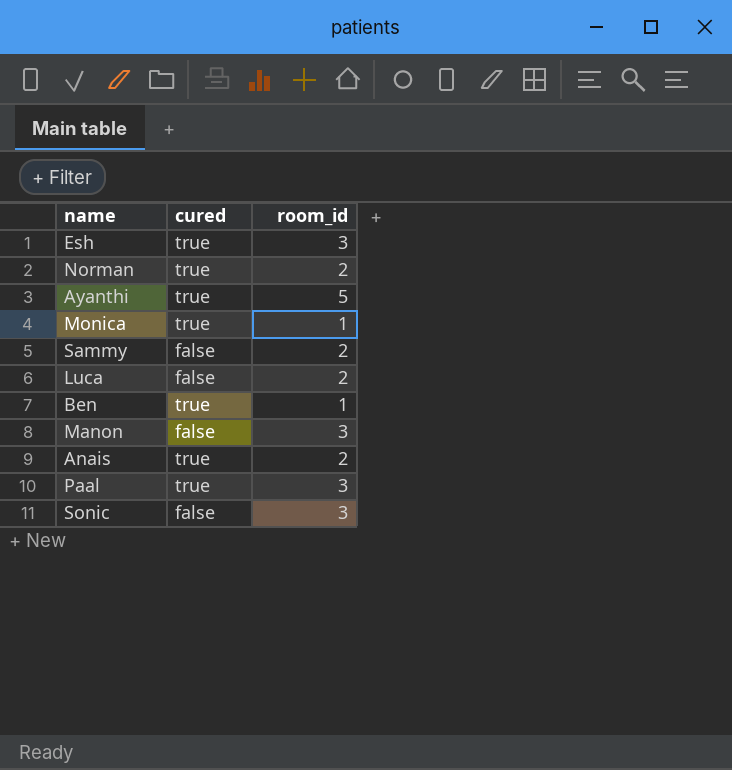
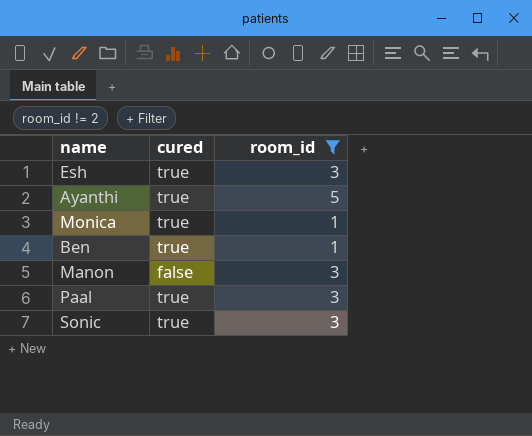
filter: none -> room_id != 2
Sonic | cured: false -> true

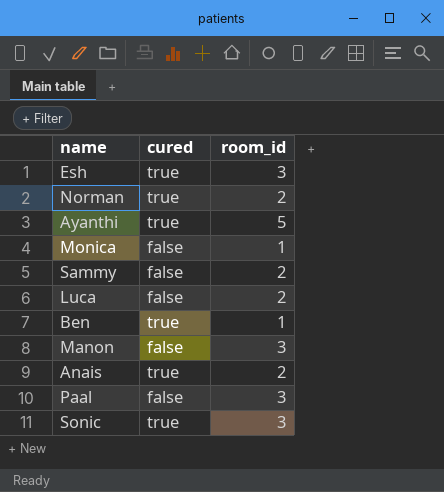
filter: room_id != 2 -> none
Monica | cured: true -> false
Paal | cured: true -> false

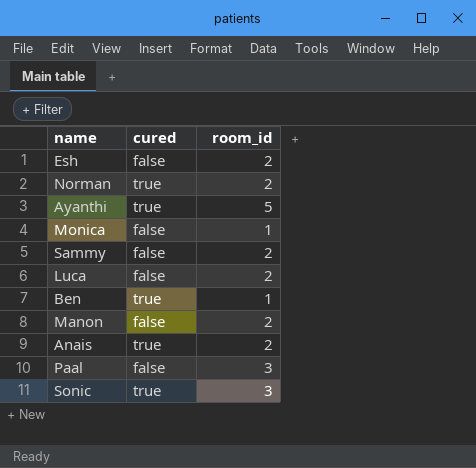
Esh | cured: true -> false
Esh | room_id: 3 -> 2
Manon | room_id: 3 -> 2

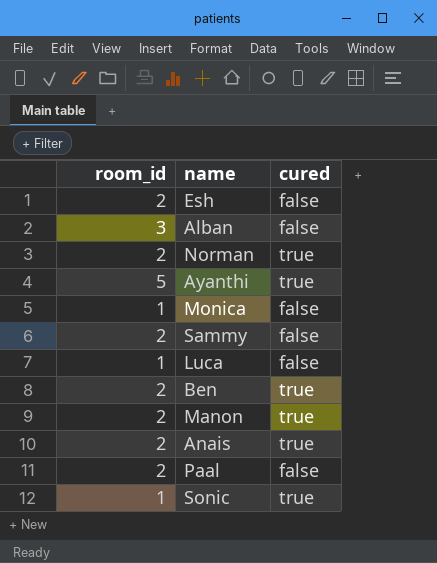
column room_id | position: 3 -> 1
row Alban: none -> 3 | false
Luca | room_id: 2 -> 1
Ben | room_id: 1 -> 2
Manon | cured: false -> true
Paal | room_id: 3 -> 2
Sonic | room_id: 3 -> 1

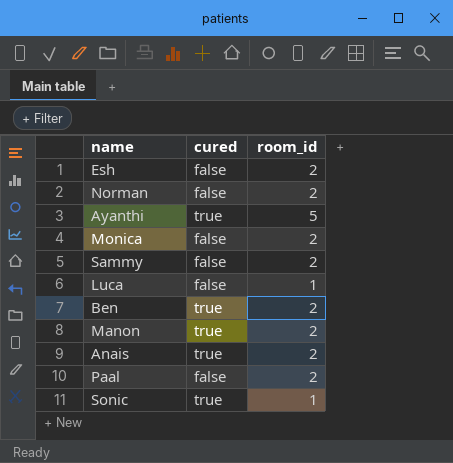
column room_id | position: 1 -> 3
row Alban: 3 | false -> none
Norman | cured: true -> false
Monica | room_id: 1 -> 2

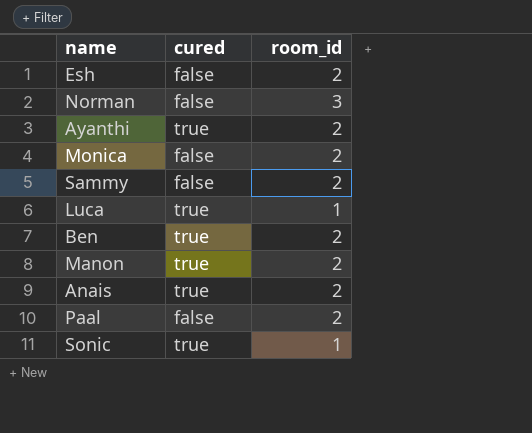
Norman | room_id: 2 -> 3
Ayanthi | room_id: 5 -> 2
Luca | cured: false -> true

